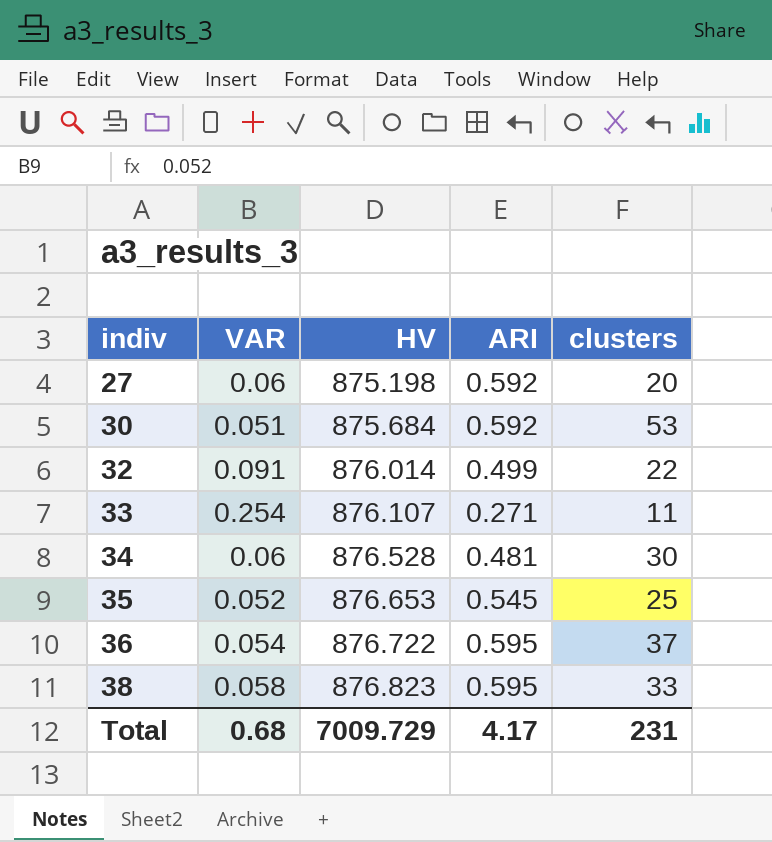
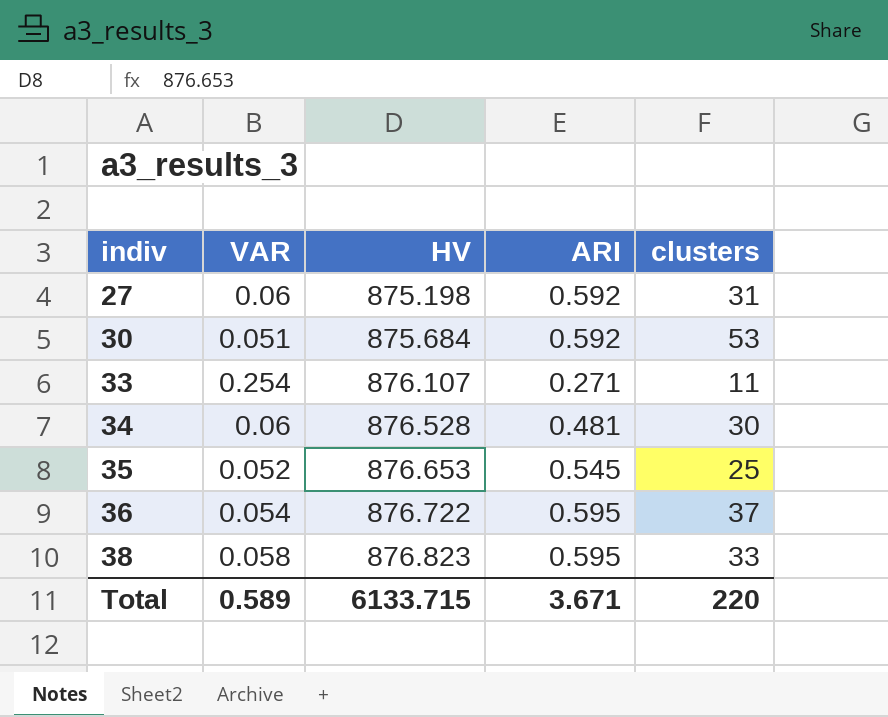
row 32: 0.091 | 876.014 | 0.499 | 22 -> none
27 | clusters: 20 -> 31
Total | VAR: 0.68 -> 0.589
Total | HV: 7009.729 -> 6133.715
Total | ARI: 4.17 -> 3.671
Total | clusters: 231 -> 220

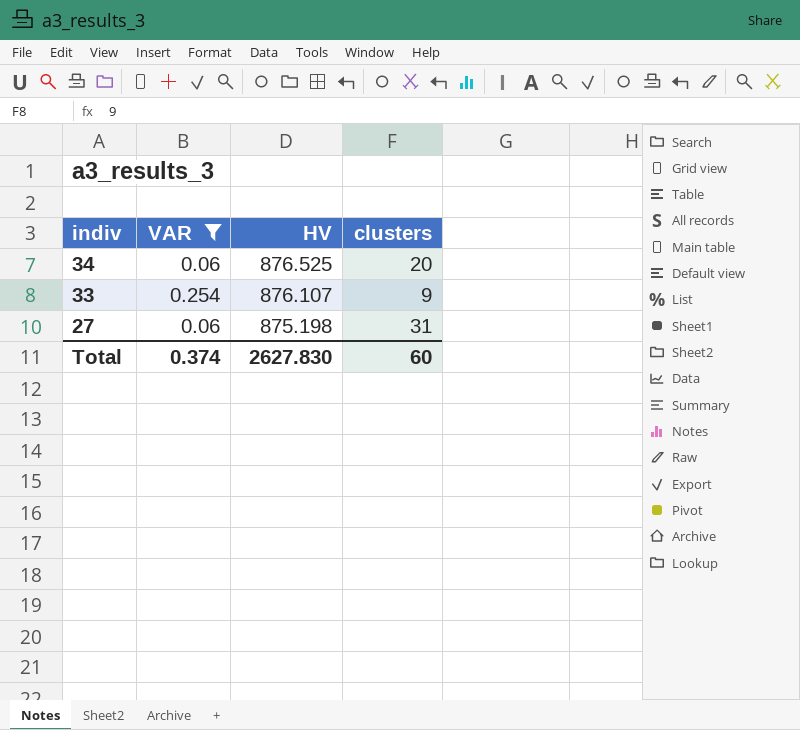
filter: none -> VAR >= 0.06
row order: indiv ascending -> indiv descending
column ARI | position: 4 -> none
34 | HV: 876.528 -> 876.525
34 | clusters: 30 -> 20
33 | clusters: 11 -> 9
Total | VAR: 0.589 -> 0.374
Total | HV: 6133.715 -> 2627.830
Total | clusters: 220 -> 60

